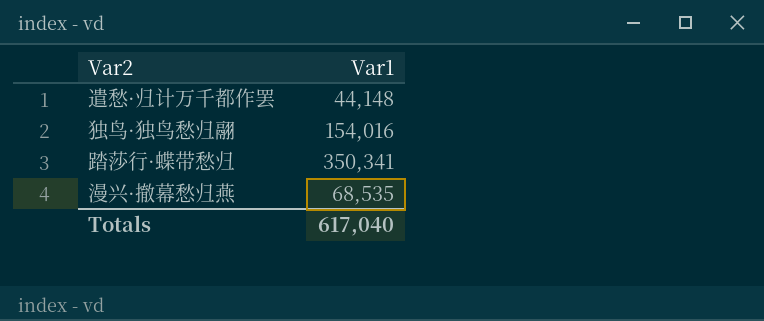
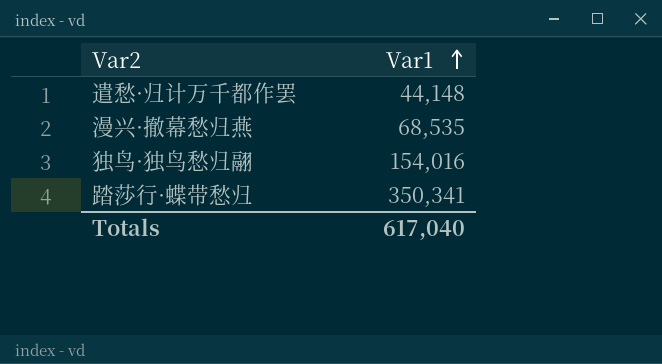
row order: none -> Var1 ascending

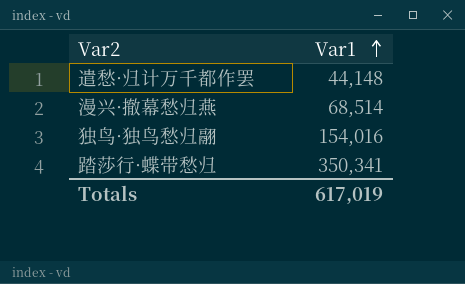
漫兴·撤幕愁归燕 | Var1: 68,535 -> 68,514
Totals | Var1: 617,040 -> 617,019

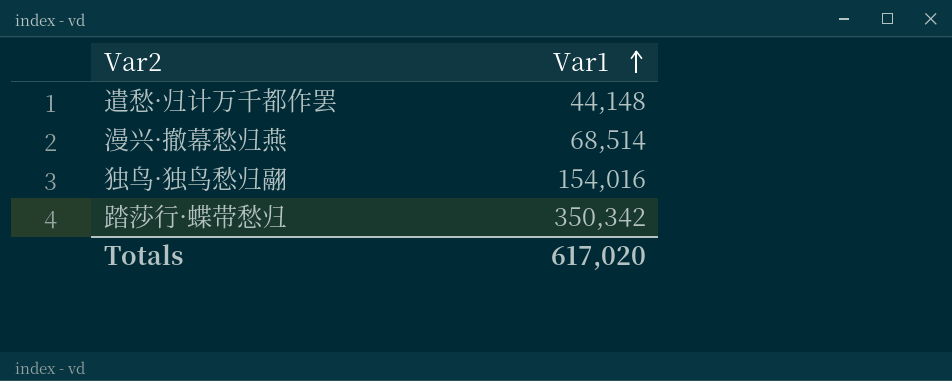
踏莎行·蝶带愁归 | Var1: 350,341 -> 350,342
Totals | Var1: 617,019 -> 617,020

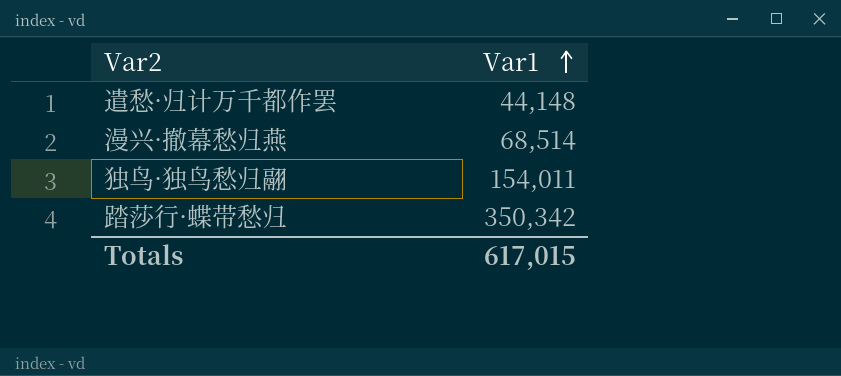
独鸟·独鸟愁归翮 | Var1: 154,016 -> 154,011
Totals | Var1: 617,020 -> 617,015

